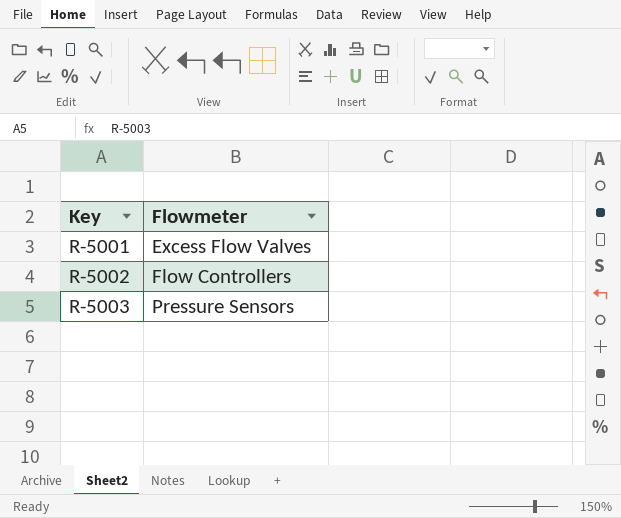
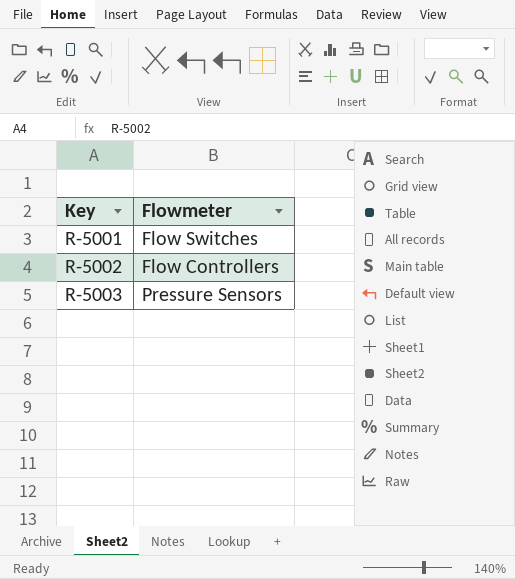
R-5001 | Flowmeter: Excess Flow Valves -> Flow Switches

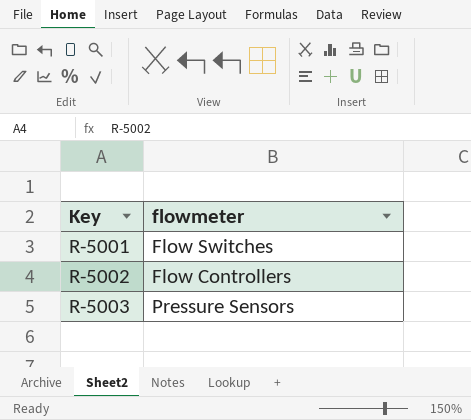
column name: Flowmeter -> flowmeter

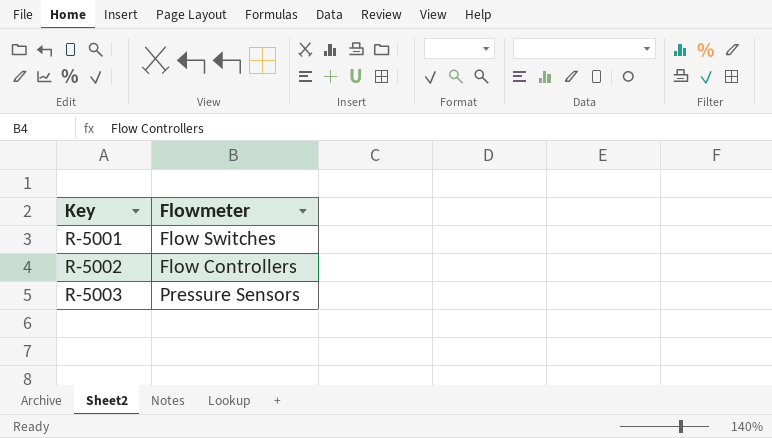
column name: flowmeter -> Flowmeter

